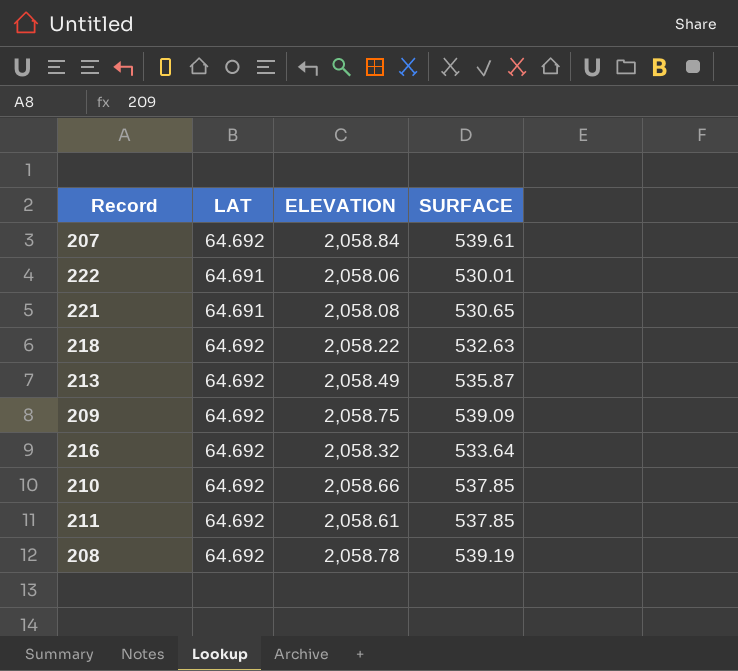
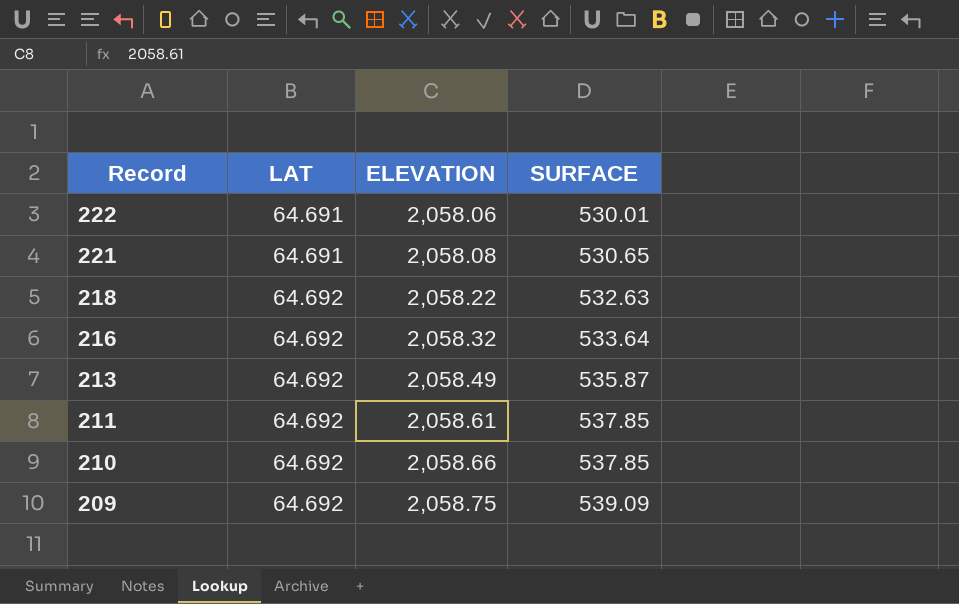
row order: none -> Record descending
row 207: 64.692 | 2,058.84 | 539.61 -> none
row 208: 64.692 | 2,058.78 | 539.19 -> none

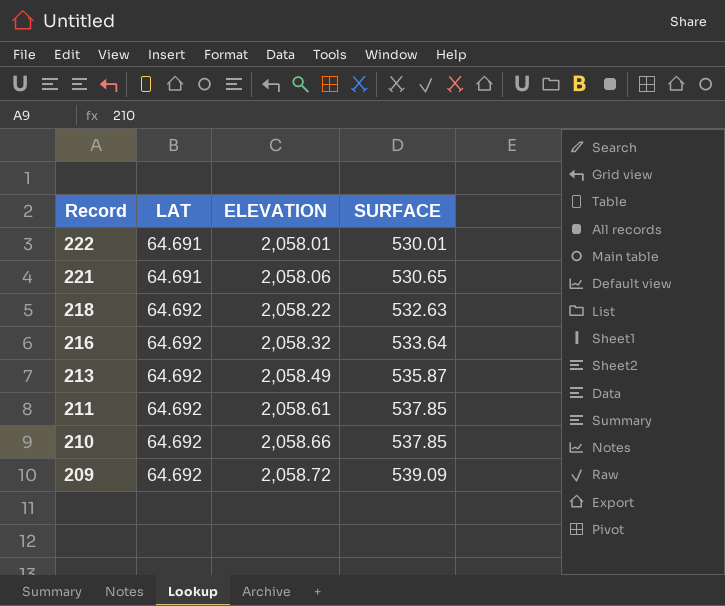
222 | ELEVATION: 2,058.06 -> 2,058.01
221 | ELEVATION: 2,058.08 -> 2,058.06
209 | ELEVATION: 2,058.75 -> 2,058.72

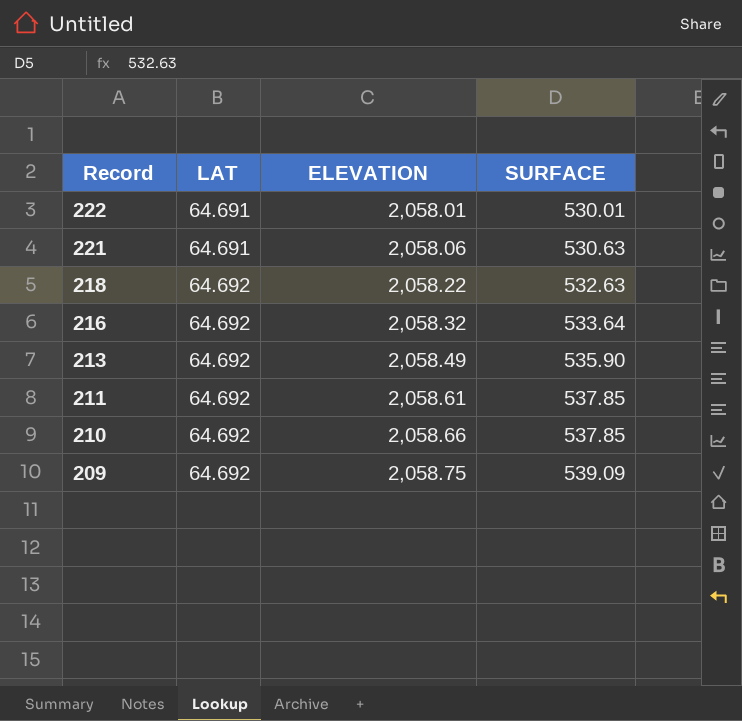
221 | SURFACE: 530.65 -> 530.63
213 | SURFACE: 535.87 -> 535.90
209 | ELEVATION: 2,058.72 -> 2,058.75

